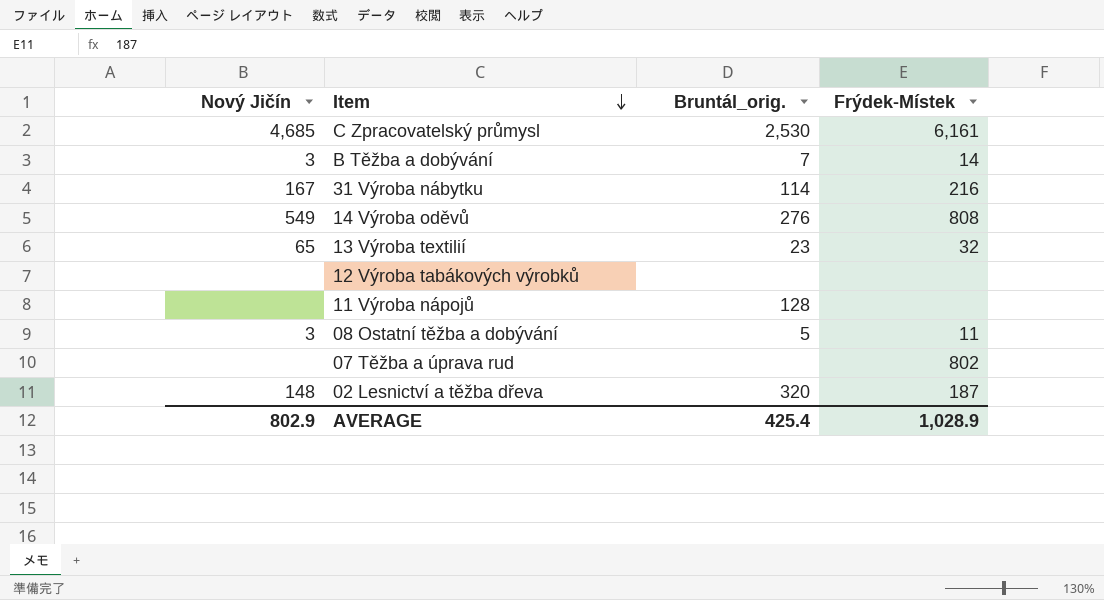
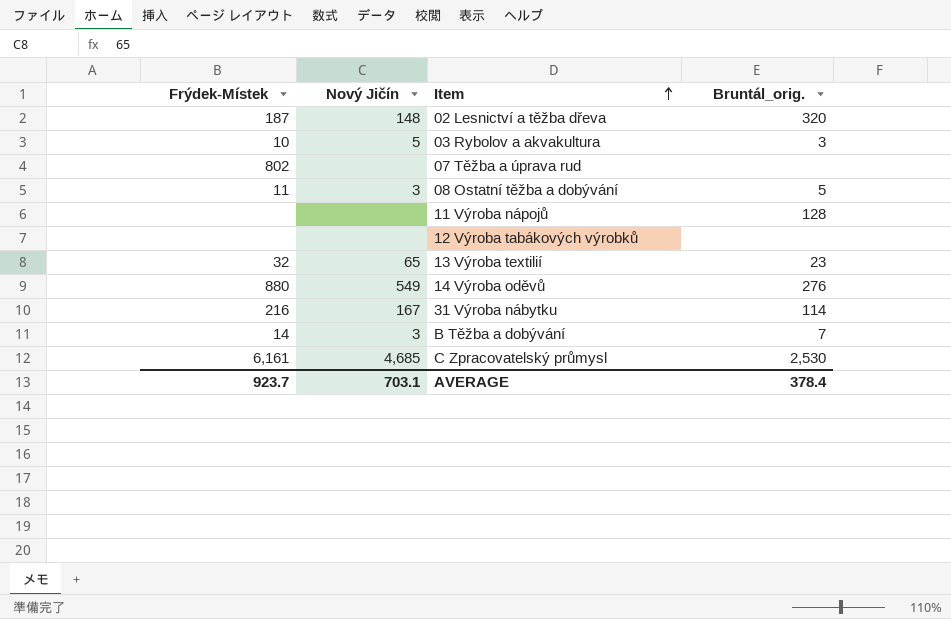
row order: Item descending -> Item ascending
column Frýdek-Místek | position: 4 -> 1
row 03 Rybolov a akvakultura: none -> 10 | 5 | 3
14 Výroba oděvů | Frýdek-Místek: 808 -> 880
AVERAGE | Frýdek-Místek: 1,028.9 -> 923.7
AVERAGE | Nový Jičín: 802.9 -> 703.1
AVERAGE | Bruntál_orig.: 425.4 -> 378.4

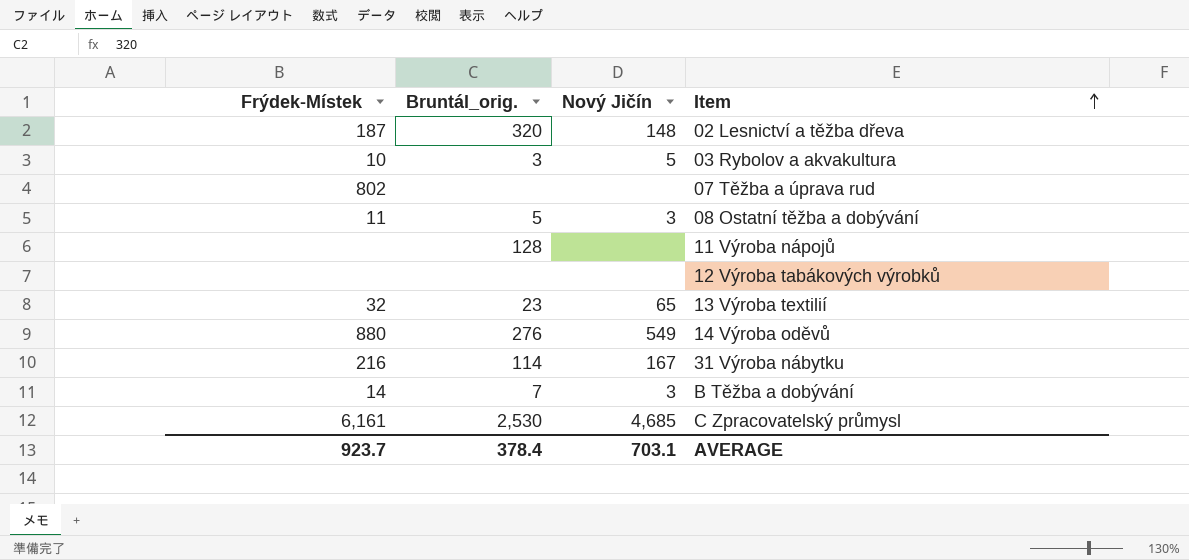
column Bruntál_orig. | position: 4 -> 2

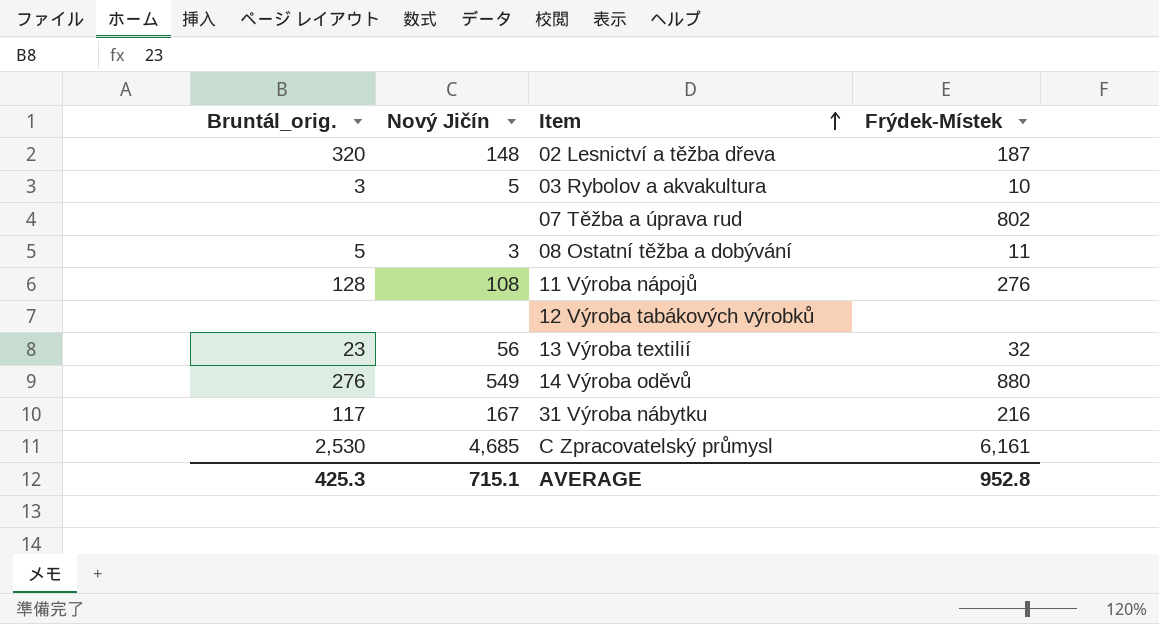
column Frýdek-Místek | position: 1 -> 4
row B Těžba a dobývání: 14 | 7 | 3 -> none
11 Výroba nápojů | Nový Jičín: none -> 108
11 Výroba nápojů | Frýdek-Místek: none -> 276
13 Výroba textilií | Nový Jičín: 65 -> 56
31 Výroba nábytku | Bruntál_orig.: 114 -> 117
AVERAGE | Bruntál_orig.: 378.4 -> 425.3
AVERAGE | Nový Jičín: 703.1 -> 715.1
AVERAGE | Frýdek-Místek: 923.7 -> 952.8

